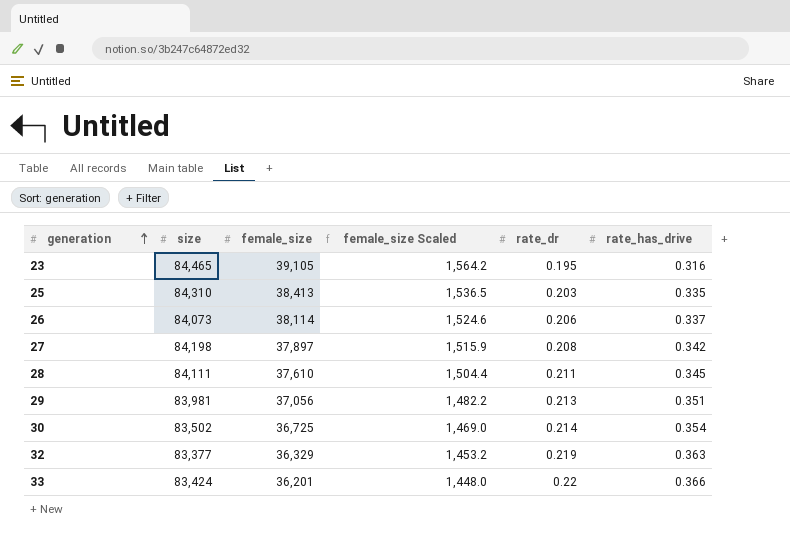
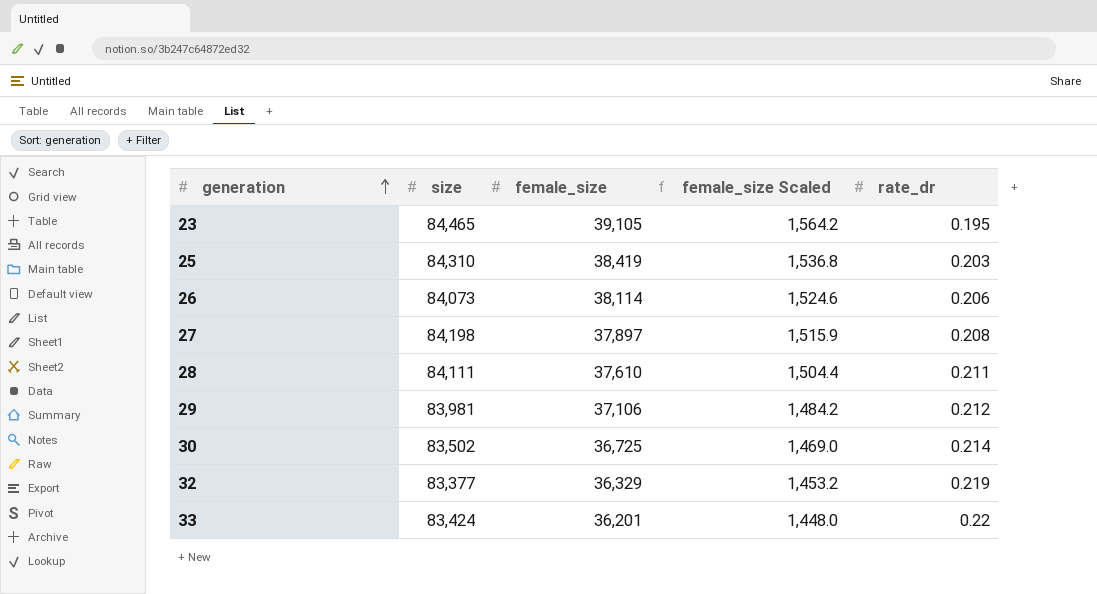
column rate_has_drive | position: 6 -> none
25 | female_size: 38,413 -> 38,419
25 | female_size Scaled: 1,536.5 -> 1,536.8
29 | female_size: 37,056 -> 37,106
29 | female_size Scaled: 1,482.2 -> 1,484.2
29 | rate_dr: 0.213 -> 0.212

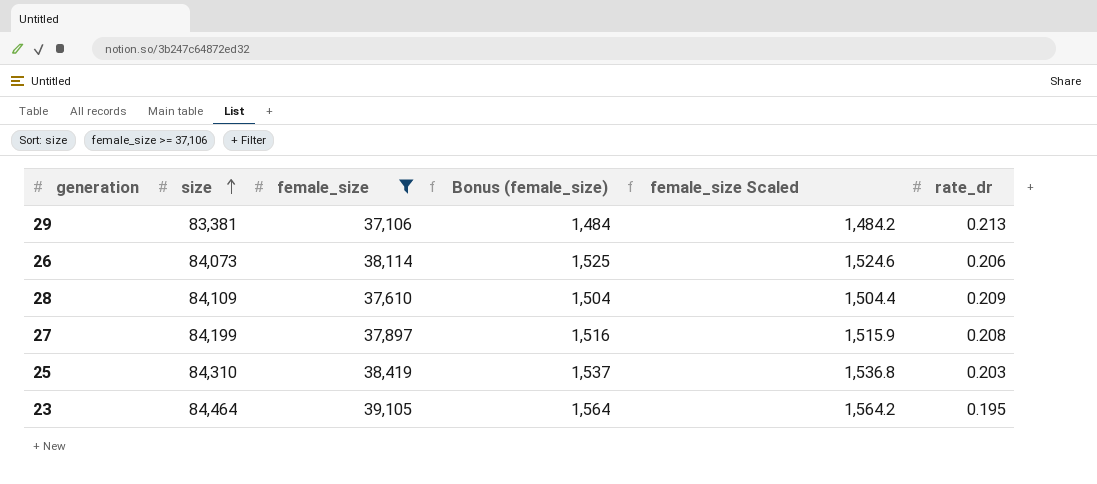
filter: none -> female_size >= 37,106
row order: generation ascending -> size ascending
column Bonus (female_size) | formula: none -> [female_size] * 0.04
29 | size: 83,981 -> 83,381
29 | rate_dr: 0.212 -> 0.213
28 | size: 84,111 -> 84,109
28 | rate_dr: 0.211 -> 0.209
27 | size: 84,198 -> 84,199
23 | size: 84,465 -> 84,464

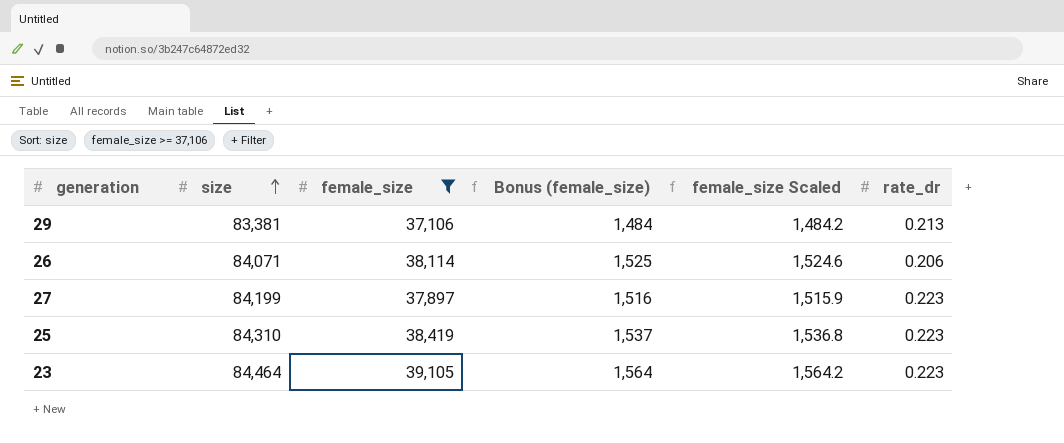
row 28: 84,109 | 37,610 | 1,504 | 1,504.4 | 0.209 -> none
26 | size: 84,073 -> 84,071
27 | rate_dr: 0.208 -> 0.223
25 | rate_dr: 0.203 -> 0.223
23 | rate_dr: 0.195 -> 0.223

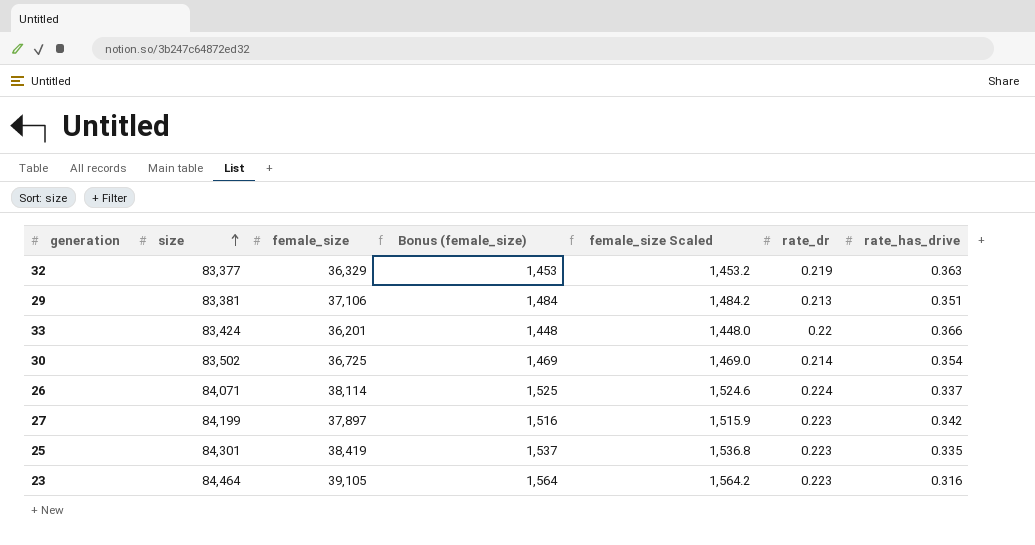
filter: female_size >= 37,106 -> none
column rate_has_drive | position: none -> 7
26 | rate_dr: 0.206 -> 0.224
25 | size: 84,310 -> 84,301

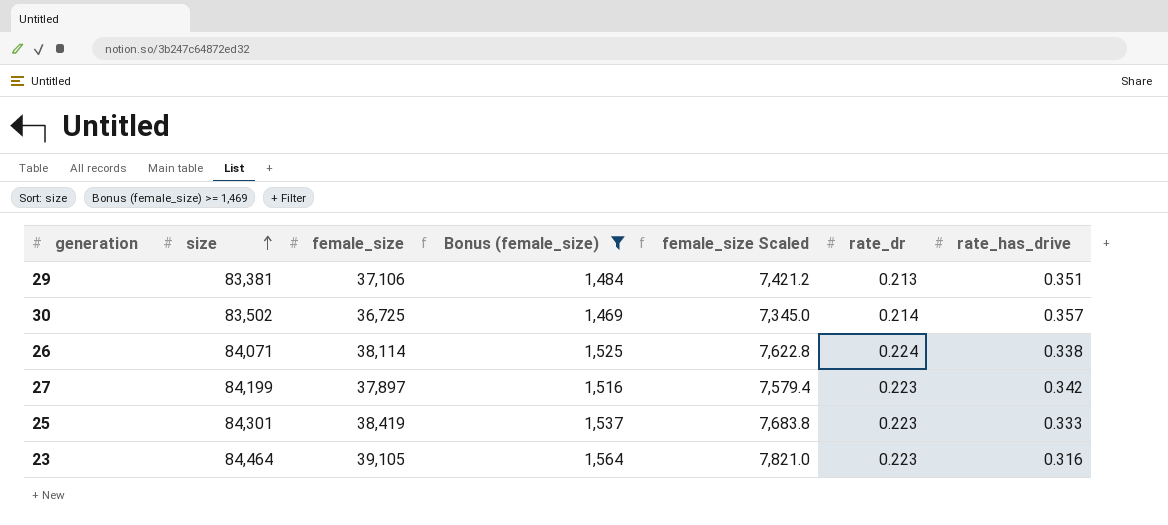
filter: none -> Bonus (female_size) >= 1,469
column female_size Scaled | formula: [female_size] * 0.04 -> [female_size] * 0.2
30 | rate_has_drive: 0.354 -> 0.357
26 | rate_has_drive: 0.337 -> 0.338
25 | rate_has_drive: 0.335 -> 0.333

